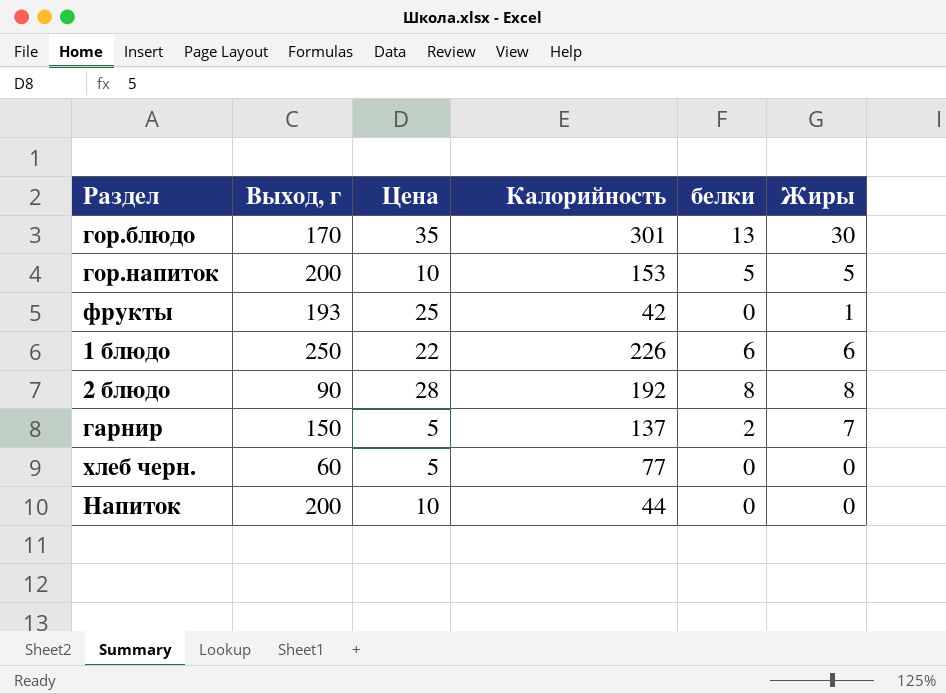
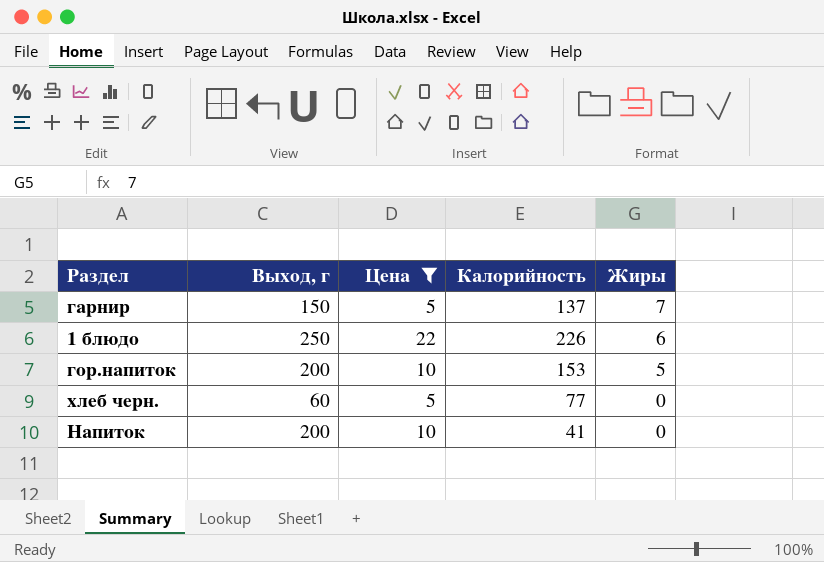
filter: none -> Цена <= 22
row order: none -> Жиры descending
column белки | position: 5 -> none
Напиток | Калорийность: 44 -> 41

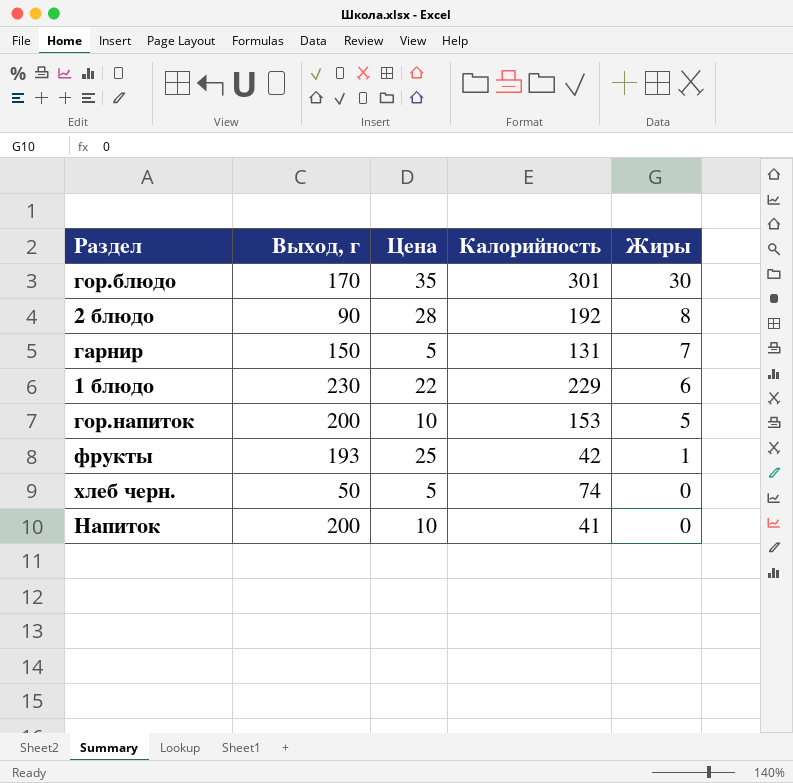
filter: Цена <= 22 -> none
гарнир | Калорийность: 137 -> 131
1 блюдо | Выход, г: 250 -> 230
1 блюдо | Калорийность: 226 -> 229
хлеб черн. | Выход, г: 60 -> 50
хлеб черн. | Калорийность: 77 -> 74

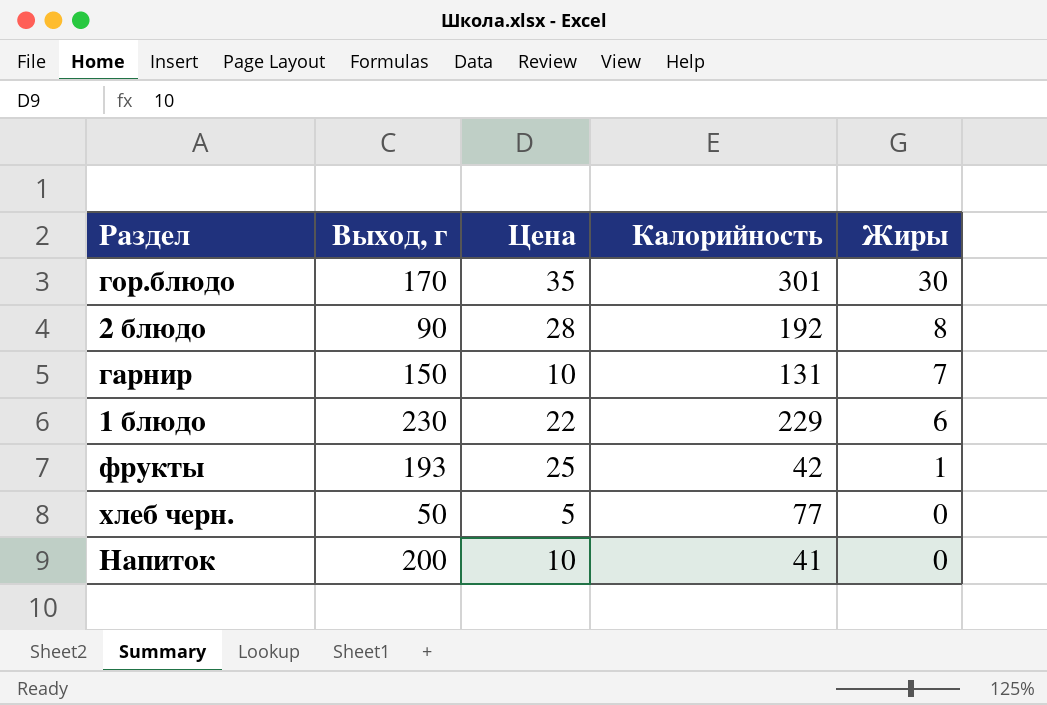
row гор.напиток: 200 | 10 | 153 | 5 -> none
гарнир | Цена: 5 -> 10
хлеб черн. | Калорийность: 74 -> 77

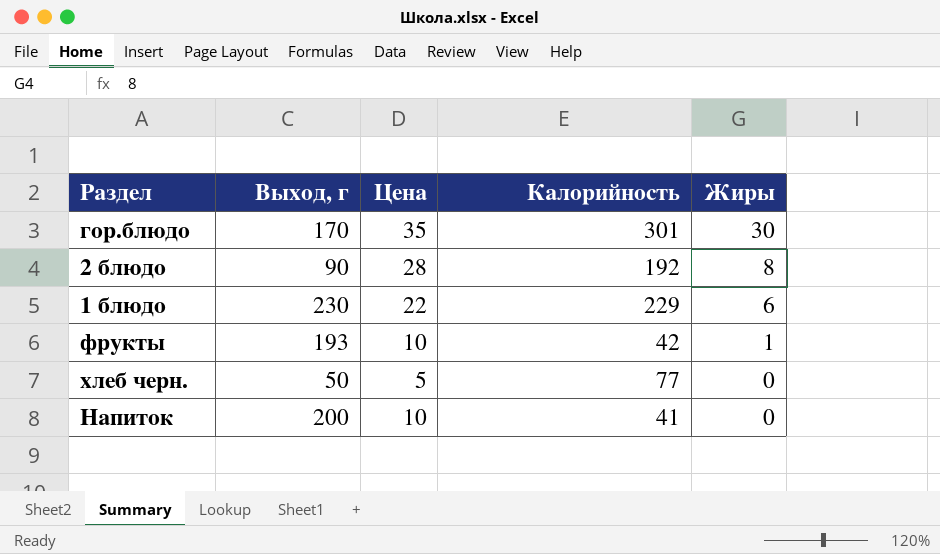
row гарнир: 150 | 10 | 131 | 7 -> none
фрукты | Цена: 25 -> 10

